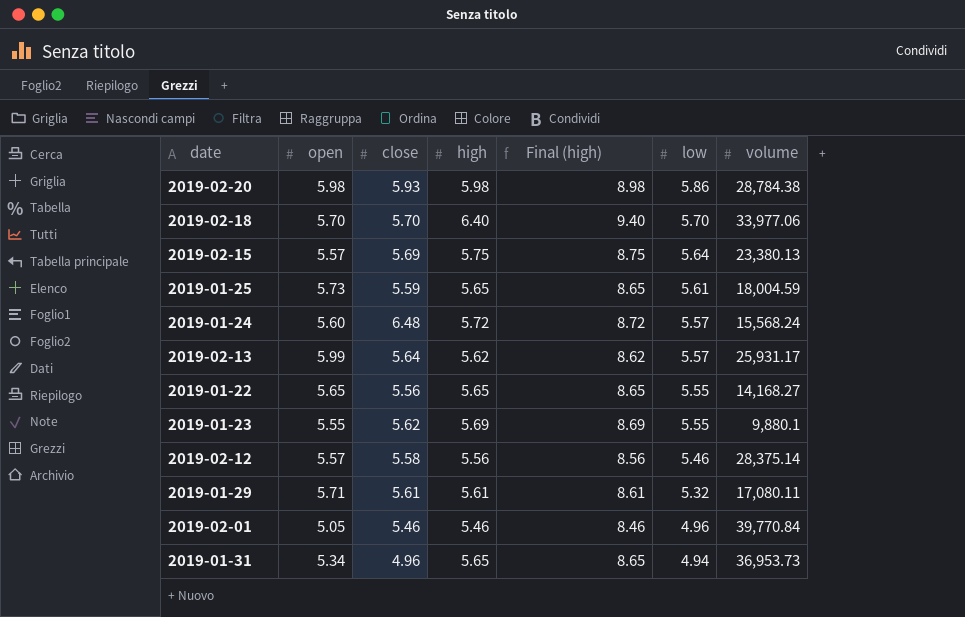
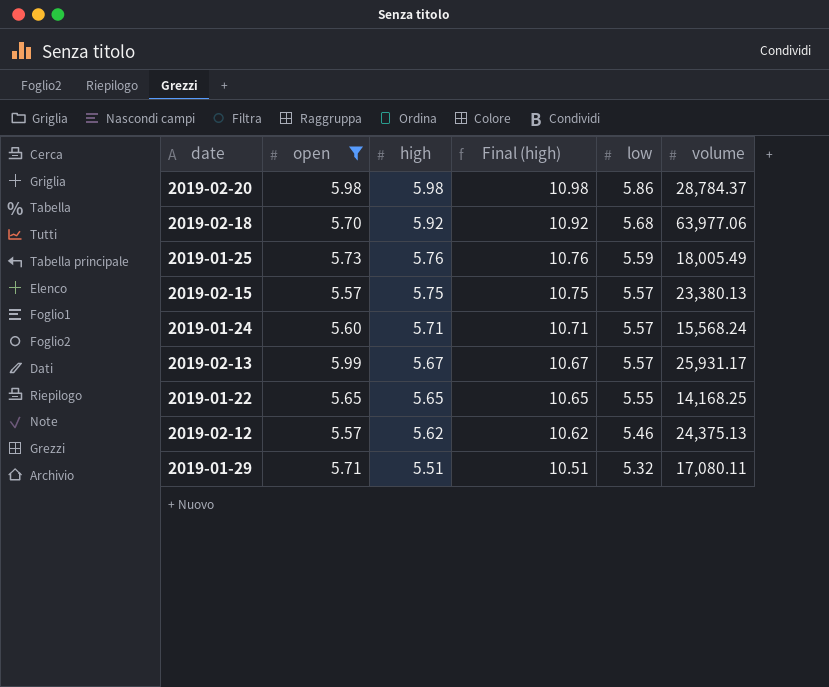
filter: none -> open >= 5.57
row order: low descending -> high descending
column close | position: 3 -> none
column Final (high) | formula: [high] + 3 -> [high] + 5
2019-02-20 | volume: 28,784.38 -> 28,784.37
2019-02-18 | high: 6.40 -> 5.92
2019-02-18 | low: 5.70 -> 5.68
2019-02-18 | volume: 33,977.06 -> 63,977.06
2019-01-25 | high: 5.65 -> 5.76
2019-01-25 | low: 5.61 -> 5.59
2019-01-25 | volume: 18,004.59 -> 18,005.49
2019-02-15 | low: 5.64 -> 5.57
2019-01-24 | high: 5.72 -> 5.71
2019-02-13 | high: 5.62 -> 5.67
2019-01-22 | volume: 14,168.27 -> 14,168.25
2019-02-12 | high: 5.56 -> 5.62
2019-02-12 | volume: 28,375.14 -> 24,375.13
2019-01-29 | high: 5.61 -> 5.51

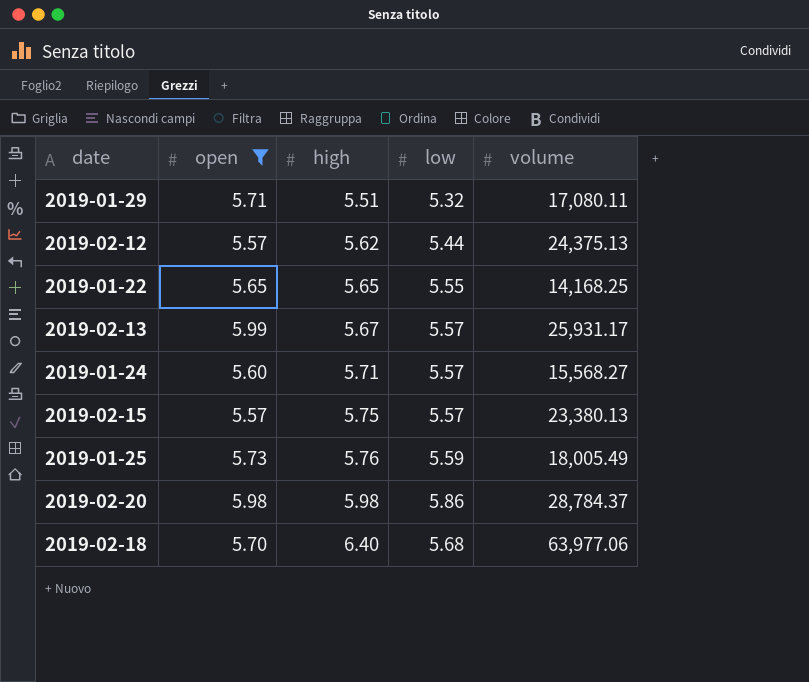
row order: high descending -> high ascending
column Final (high) | formula: [high] + 5 -> none
2019-02-12 | low: 5.46 -> 5.44
2019-01-24 | volume: 15,568.24 -> 15,568.27
2019-02-18 | high: 5.92 -> 6.40

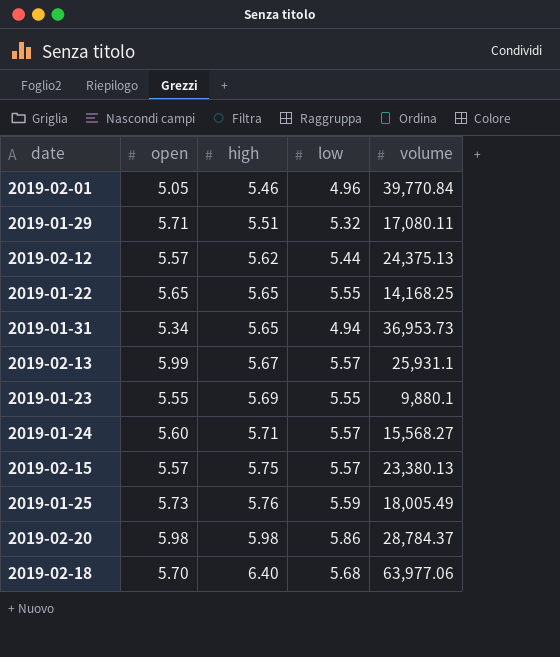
filter: open >= 5.57 -> none
2019-02-13 | volume: 25,931.17 -> 25,931.1

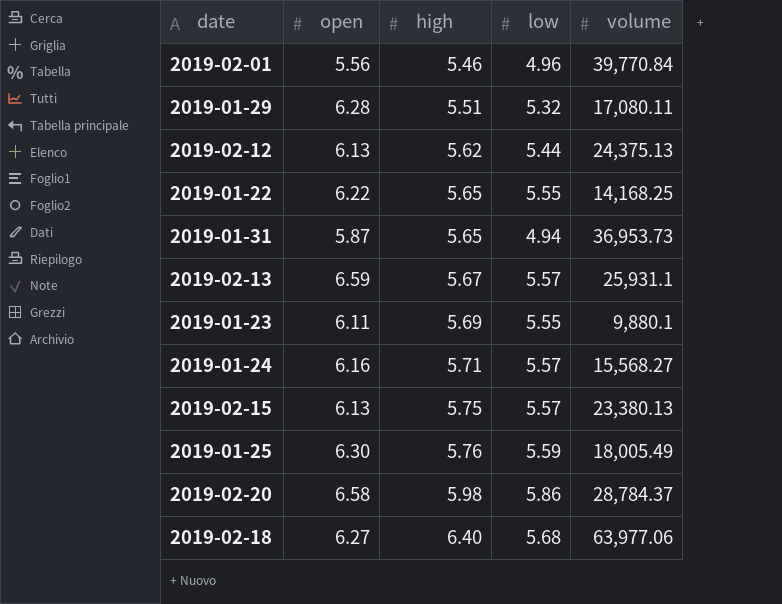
2019-02-01 | open: 5.05 -> 5.56
2019-01-29 | open: 5.71 -> 6.28
2019-02-12 | open: 5.57 -> 6.13
2019-01-22 | open: 5.65 -> 6.22
2019-01-31 | open: 5.34 -> 5.87
2019-02-13 | open: 5.99 -> 6.59
2019-01-23 | open: 5.55 -> 6.11
2019-01-24 | open: 5.60 -> 6.16
2019-02-15 | open: 5.57 -> 6.13
2019-01-25 | open: 5.73 -> 6.30
2019-02-20 | open: 5.98 -> 6.58
2019-02-18 | open: 5.70 -> 6.27

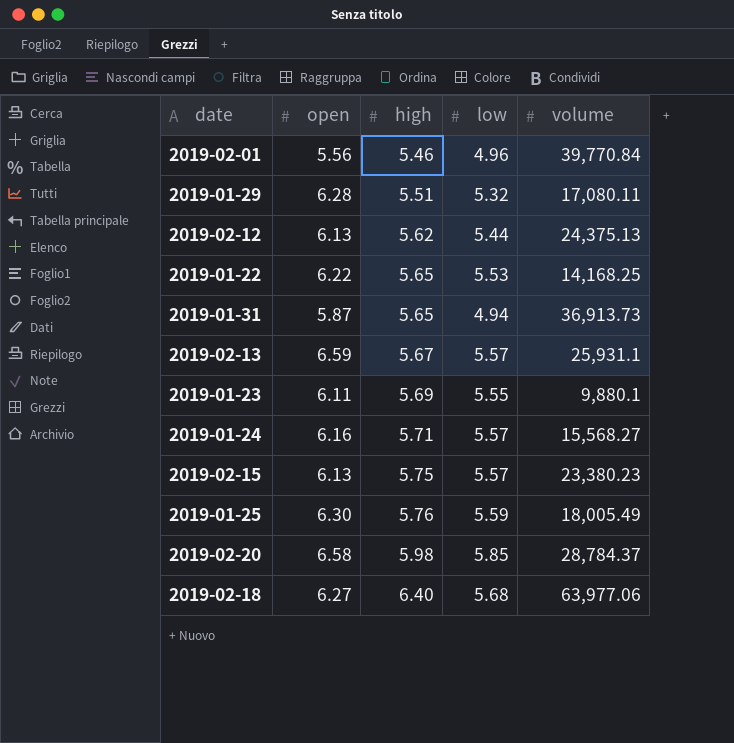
2019-01-22 | low: 5.55 -> 5.53
2019-01-31 | volume: 36,953.73 -> 36,913.73
2019-02-15 | volume: 23,380.13 -> 23,380.23
2019-02-20 | low: 5.86 -> 5.85

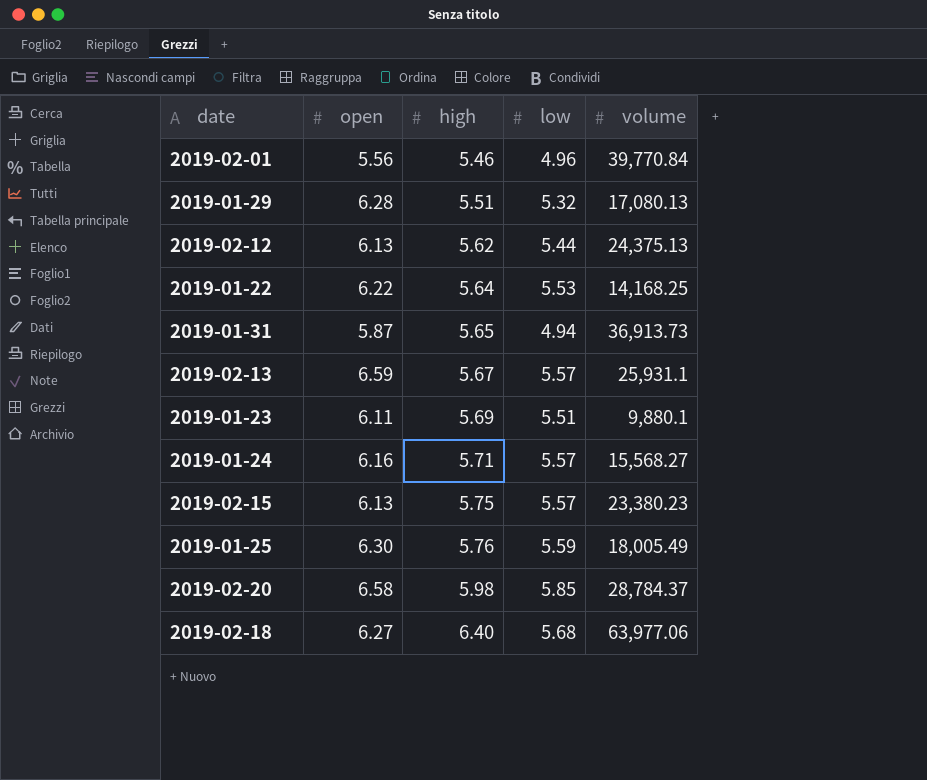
2019-01-29 | volume: 17,080.11 -> 17,080.13
2019-01-22 | high: 5.65 -> 5.64
2019-01-23 | low: 5.55 -> 5.51

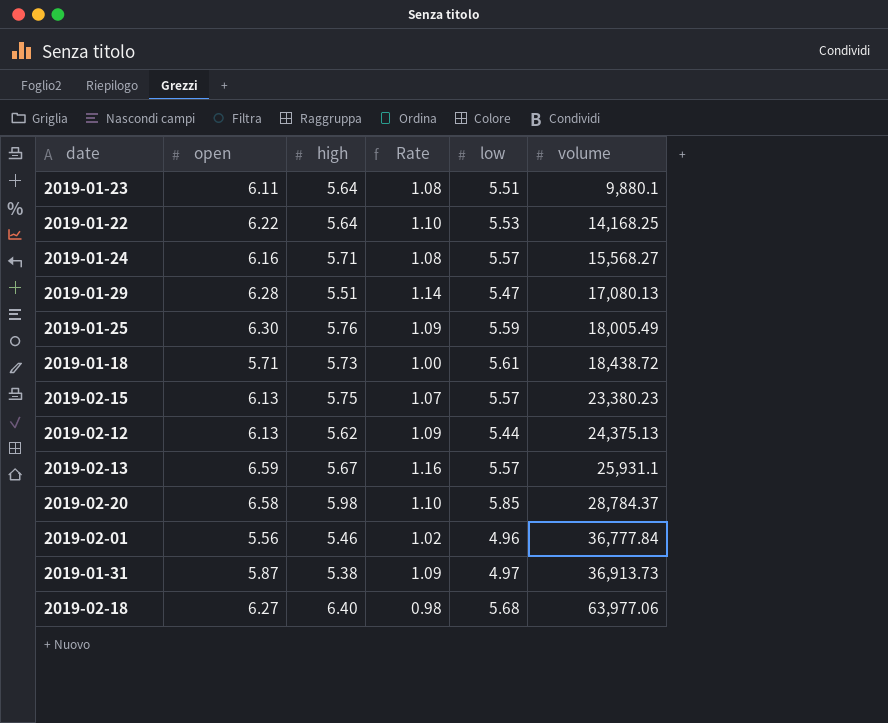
row order: high ascending -> volume ascending
column Rate | formula: none -> [open] / [high]
2019-01-23 | high: 5.69 -> 5.64
2019-01-29 | low: 5.32 -> 5.47
row 2019-01-18: none -> 5.71 | 5.73 | 1.00 | 5.61 | 18,438.72
2019-02-01 | volume: 39,770.84 -> 36,777.84
2019-01-31 | high: 5.65 -> 5.38
2019-01-31 | low: 4.94 -> 4.97

